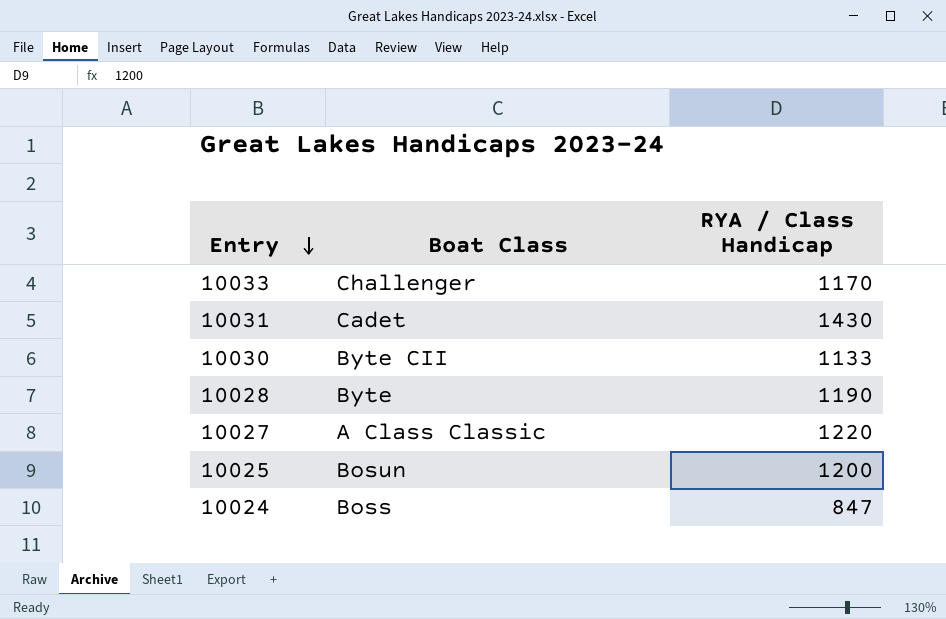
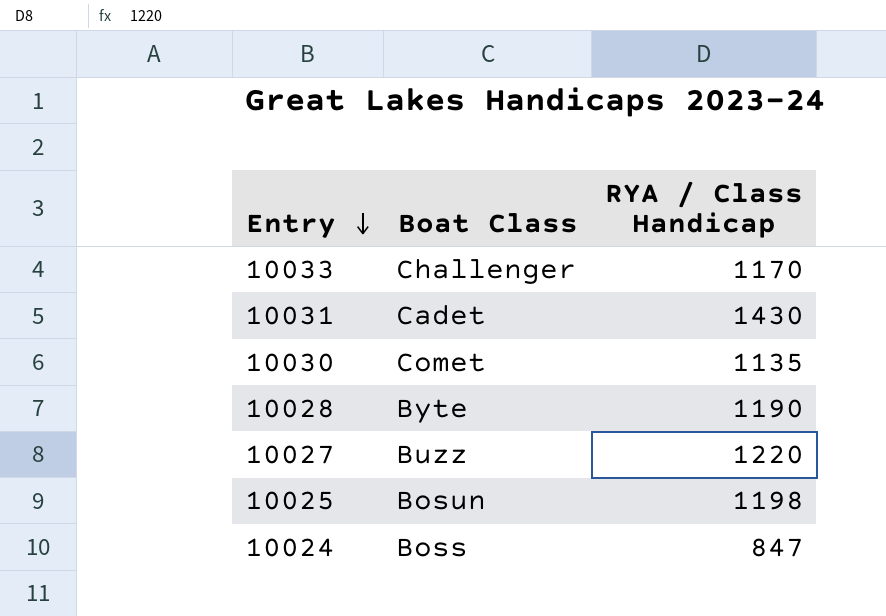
10030 | Boat Class: Byte CII -> Comet
10030 | RYA / Class Handicap: 1133 -> 1135
10027 | Boat Class: A Class Classic -> Buzz
10025 | RYA / Class Handicap: 1200 -> 1198

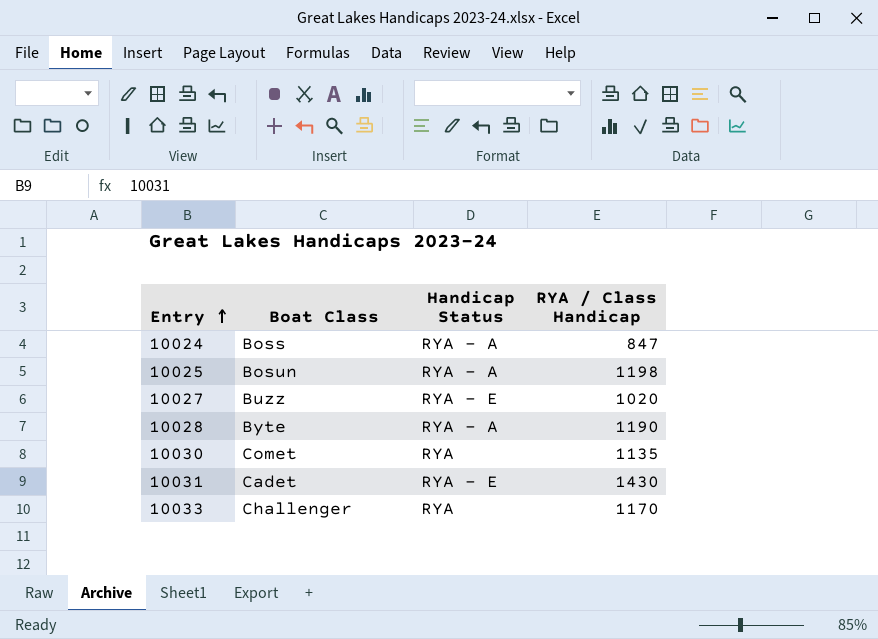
row order: Entry descending -> Entry ascending
column Handicap Status | position: none -> 3
10027 | RYA / Class Handicap: 1220 -> 1020

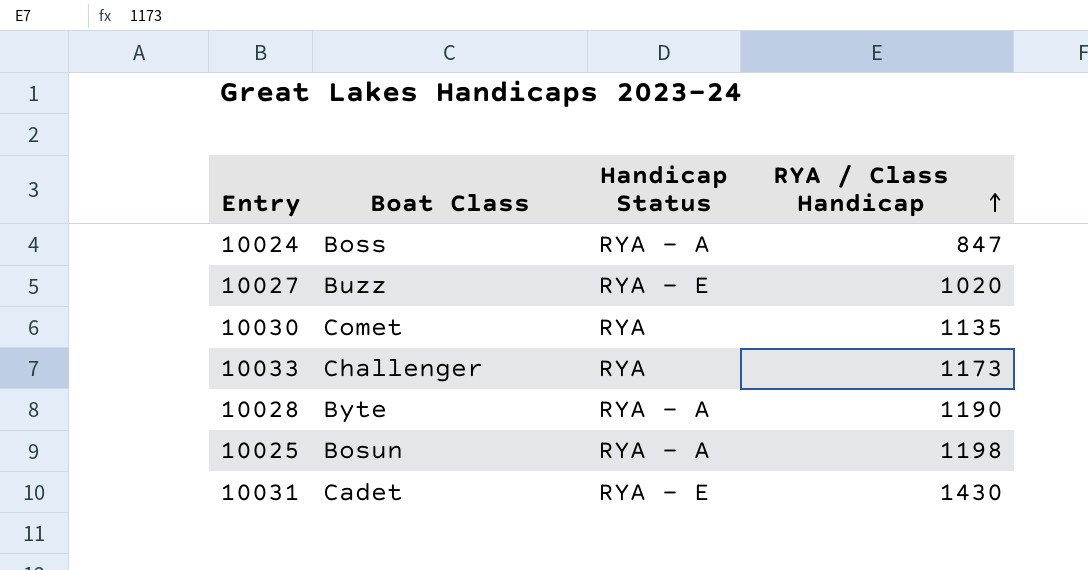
row order: Entry ascending -> RYA / Class Handicap ascending
10033 | RYA / Class Handicap: 1170 -> 1173

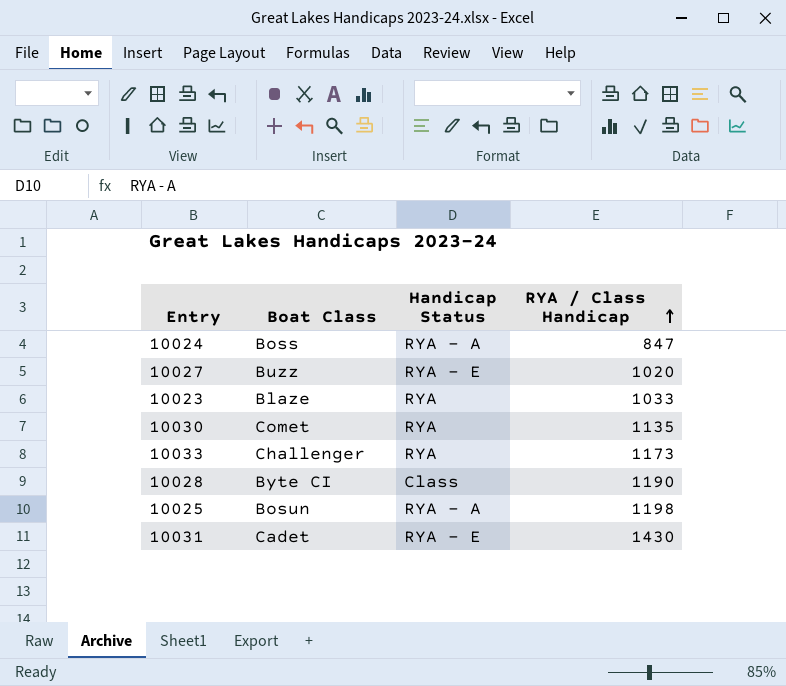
row 10023: none -> Blaze | RYA | 1033
10028 | Boat Class: Byte -> Byte CI
10028 | Handicap Status: RYA - A -> Class

